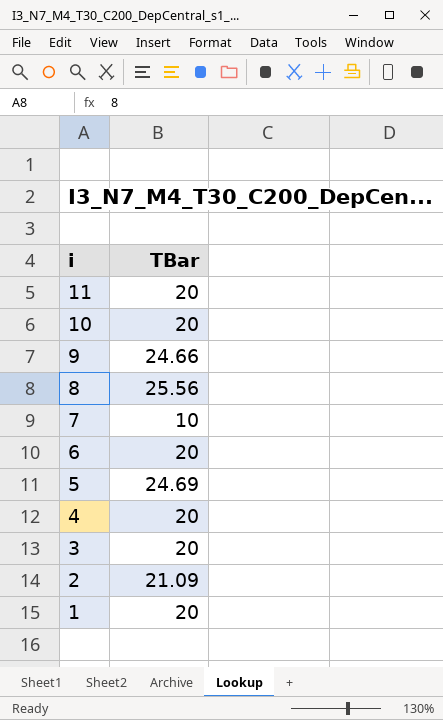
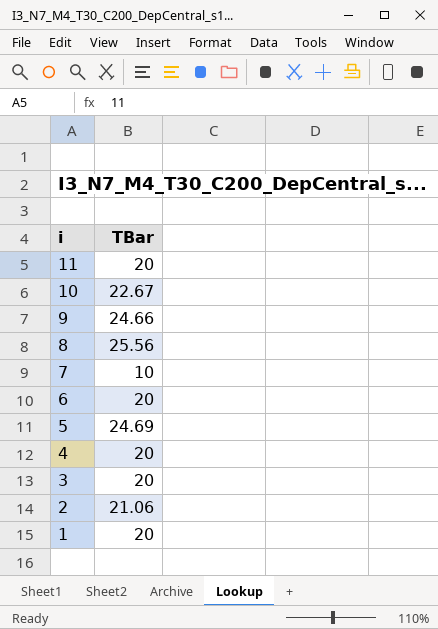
10 | TBar: 20 -> 22.67
2 | TBar: 21.09 -> 21.06

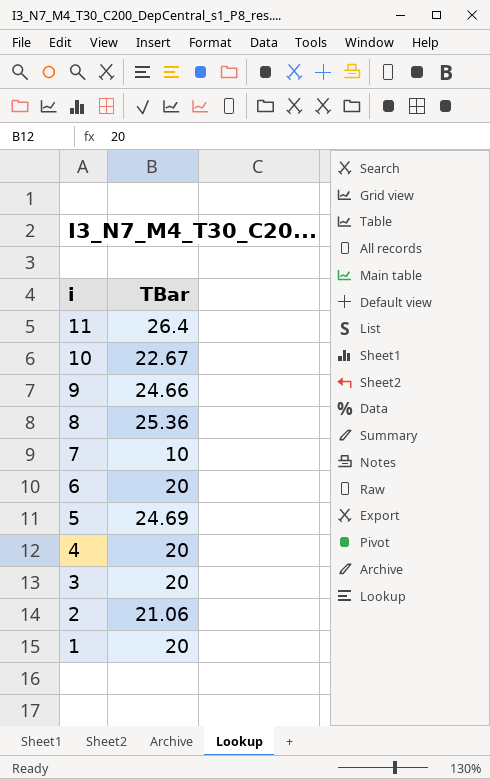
11 | TBar: 20 -> 26.4
8 | TBar: 25.56 -> 25.36

